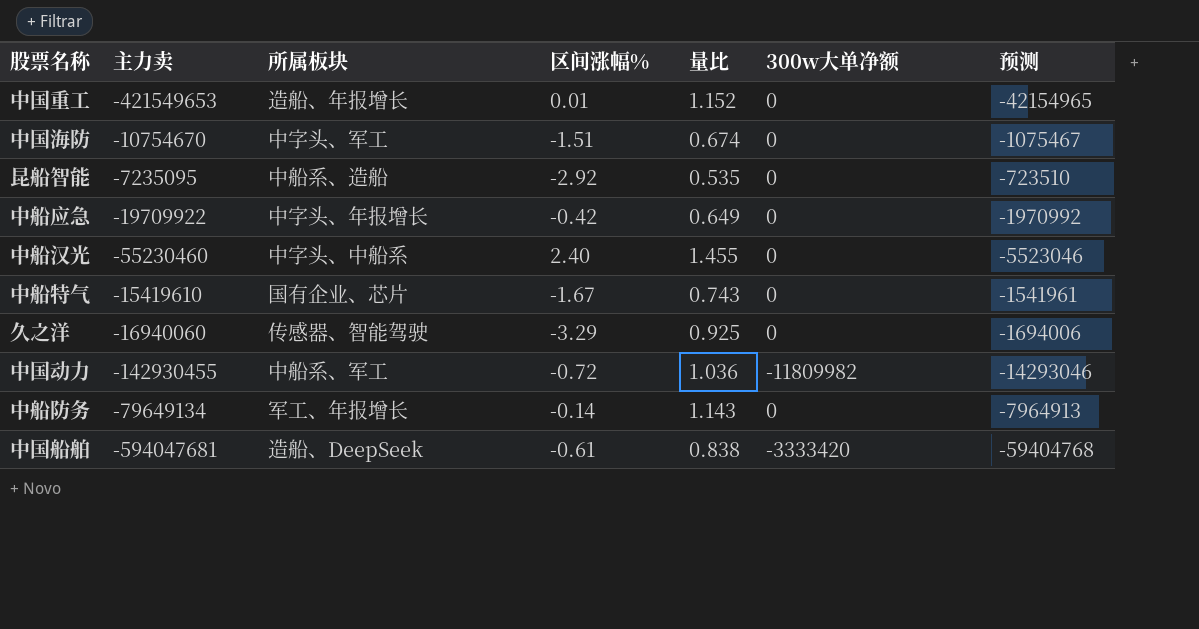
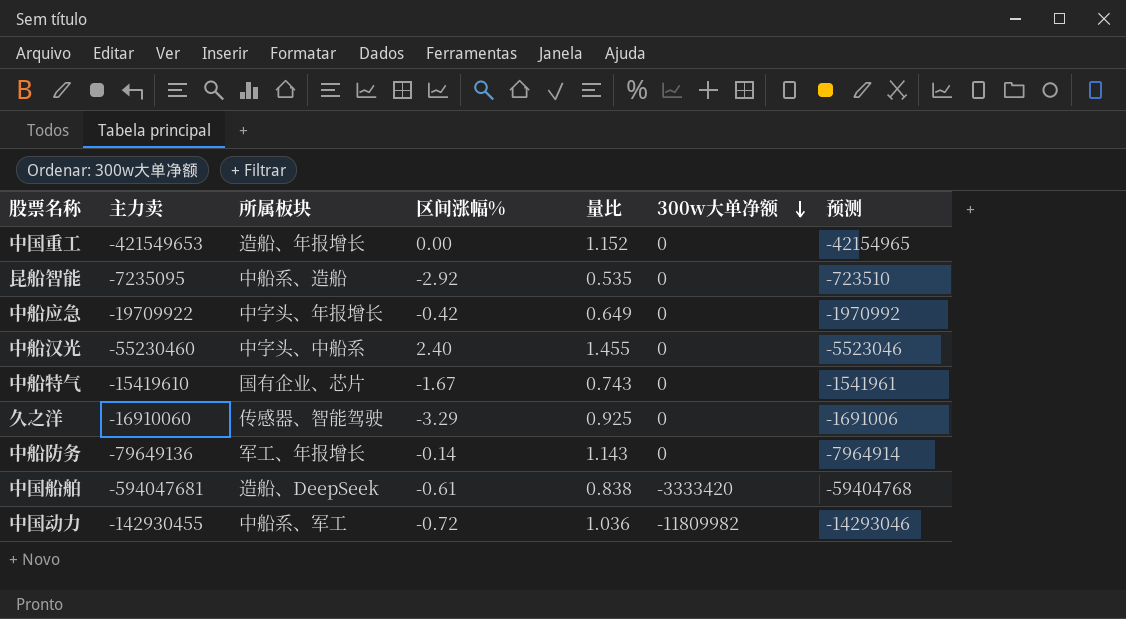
row order: none -> 300w大单净额 descending
row 中国海防: -10754670 | 中字头、军工 | -1.51 | 0.674 | 0 | -1075467 -> none
中国重工 | 区间涨幅%: 0.01 -> 0.00
久之洋 | 主力卖: -16940060 -> -16910060
久之洋 | 预测: -1694006 -> -1691006
中船防务 | 主力卖: -79649134 -> -79649136
中船防务 | 预测: -7964913 -> -7964914

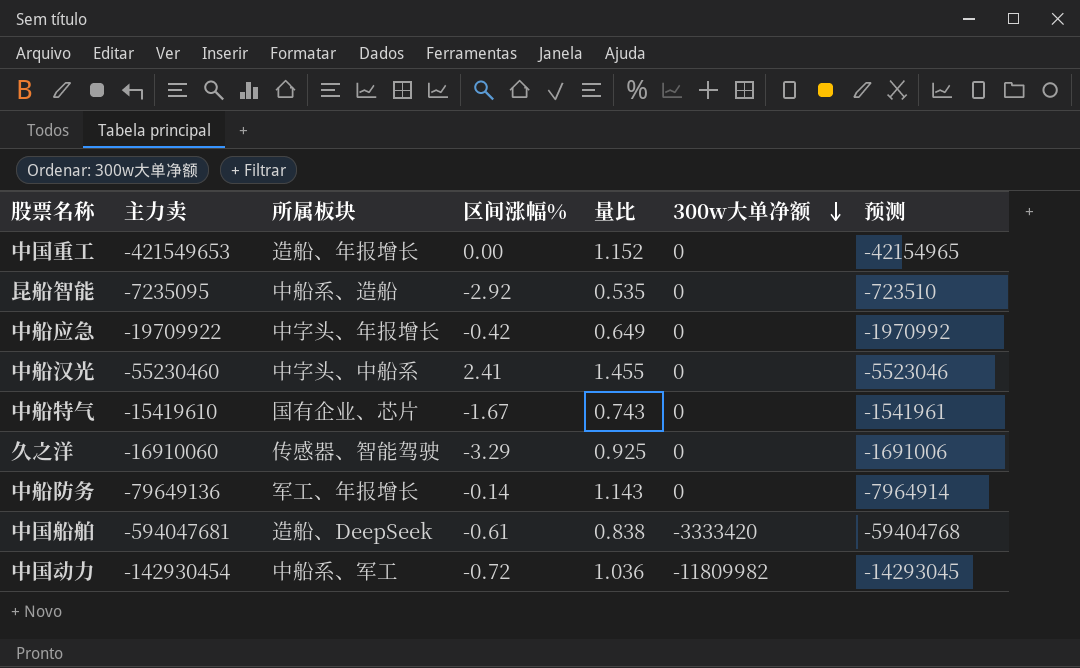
中船汉光 | 区间涨幅%: 2.40 -> 2.41
中国动力 | 主力卖: -142930455 -> -142930454
中国动力 | 预测: -14293046 -> -14293045

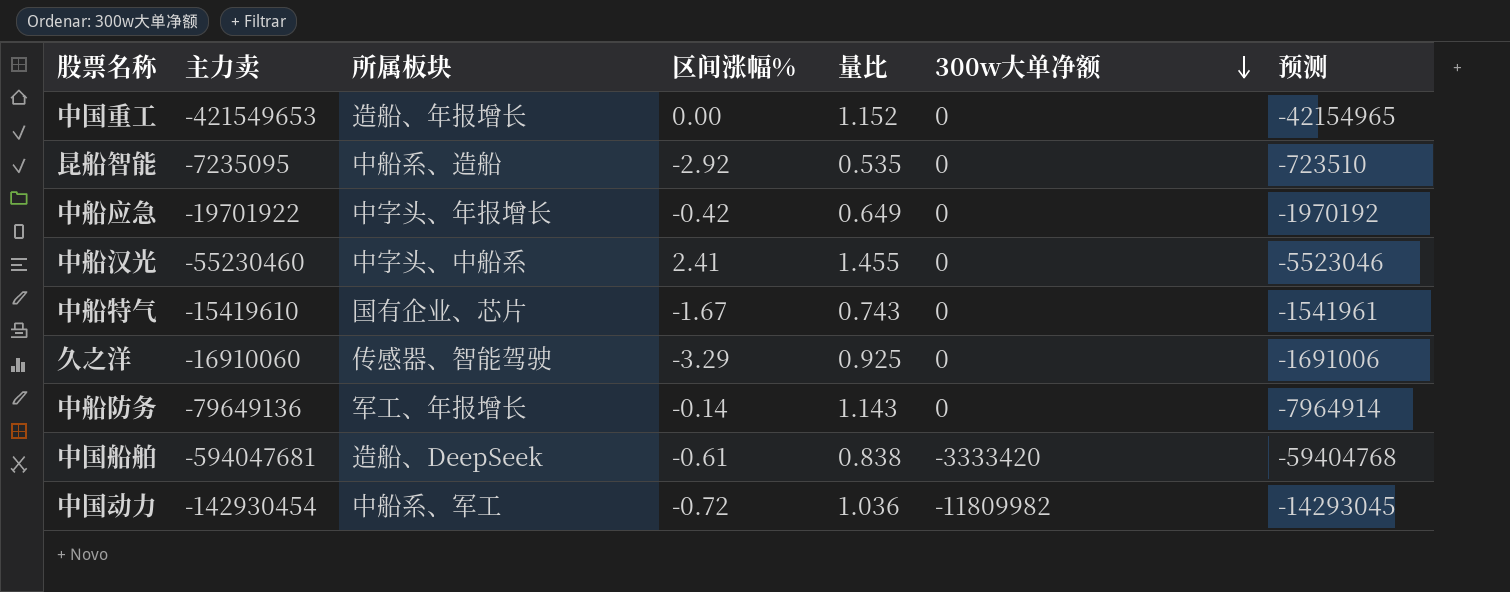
中船应急 | 主力卖: -19709922 -> -19701922
中船应急 | 预测: -1970992 -> -1970192

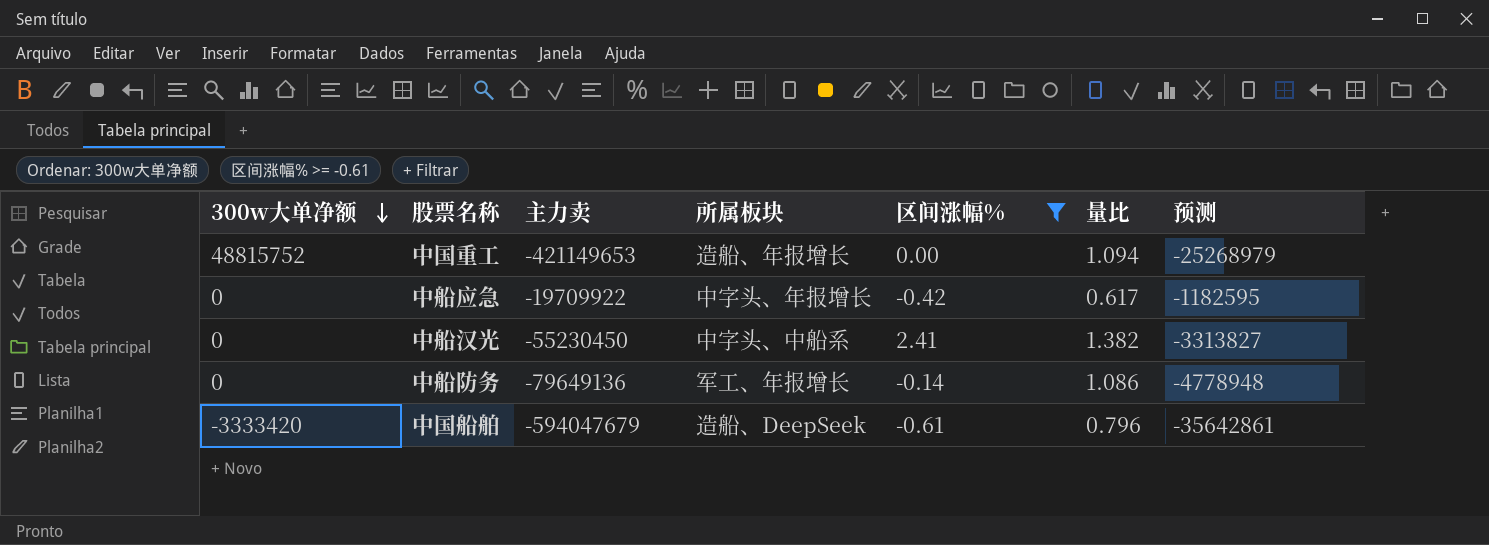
filter: none -> 区间涨幅% >= -0.61
column 300w大单净额 | position: 6 -> 1
column 预测 | formula: [主力卖] * 0.1 -> [主力卖] * 0.06
中国重工 | 300w大单净额: 0 -> 48815752
中国重工 | 主力卖: -421549653 -> -421149653
中国重工 | 量比: 1.152 -> 1.094
中船应急 | 主力卖: -19701922 -> -19709922
中船应急 | 量比: 0.649 -> 0.617
中船汉光 | 主力卖: -55230460 -> -55230450
中船汉光 | 量比: 1.455 -> 1.382
中船防务 | 量比: 1.143 -> 1.086
中国船舶 | 主力卖: -594047681 -> -594047679
中国船舶 | 量比: 0.838 -> 0.796

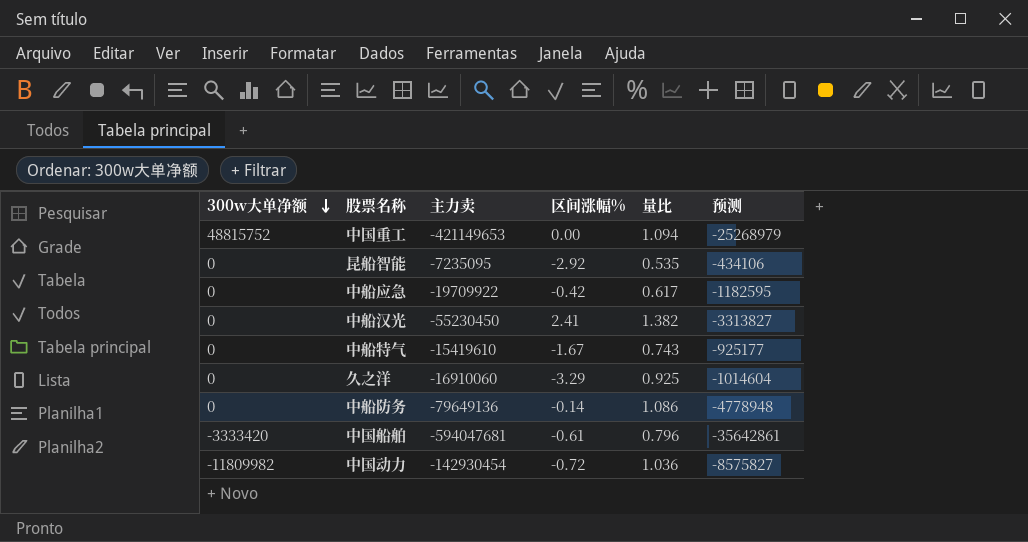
filter: 区间涨幅% >= -0.61 -> none
column 所属板块 | position: 4 -> none
中国船舶 | 主力卖: -594047679 -> -594047681

